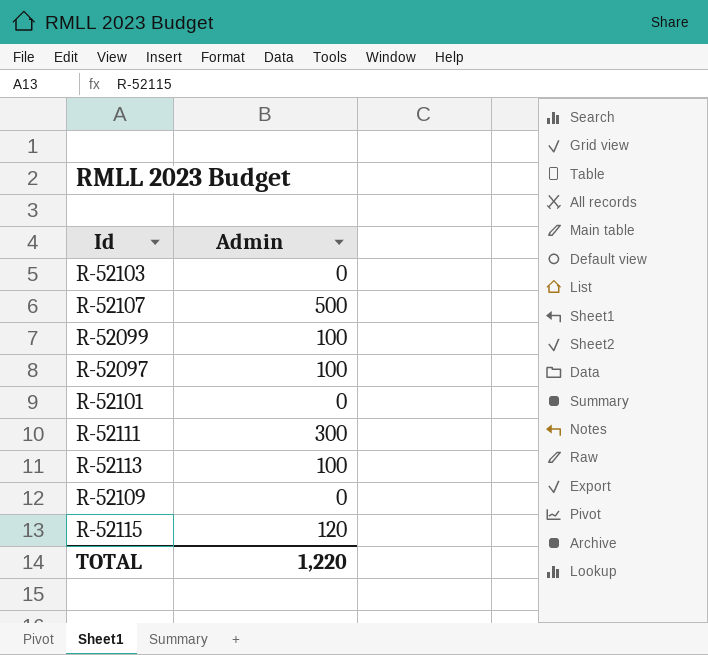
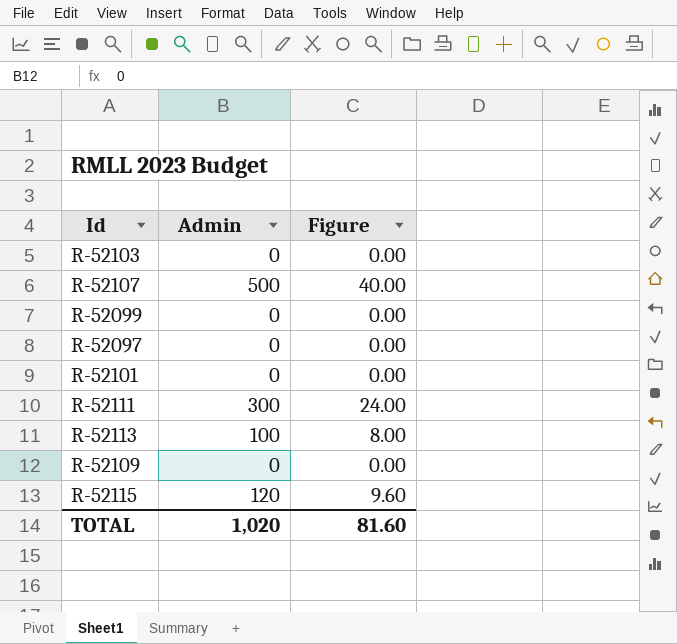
column Figure | formula: none -> [Admin] * 0.08
R-52099 | Admin: 100 -> 0
R-52097 | Admin: 100 -> 0
TOTAL | Admin: 1,220 -> 1,020

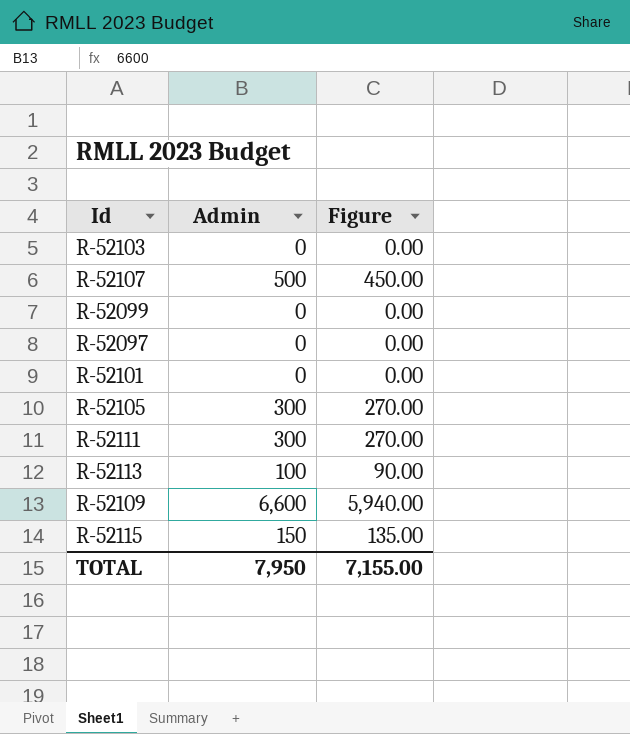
column Figure | formula: [Admin] * 0.08 -> [Admin] * 0.9
row R-52105: none -> 300 | 270.00
R-52109 | Admin: 0 -> 6,600
R-52115 | Admin: 120 -> 150
TOTAL | Admin: 1,020 -> 7,950
TOTAL | Figure: 81.60 -> 7,155.00

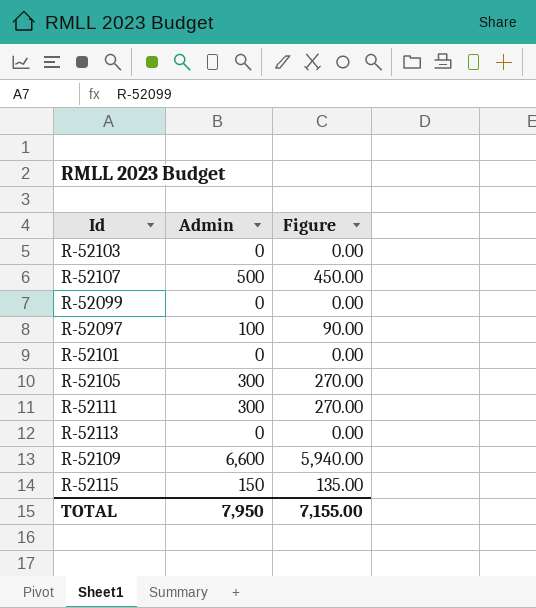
R-52097 | Admin: 0 -> 100
R-52097 | Figure: 0.00 -> 90.00
R-52113 | Admin: 100 -> 0
R-52113 | Figure: 90.00 -> 0.00

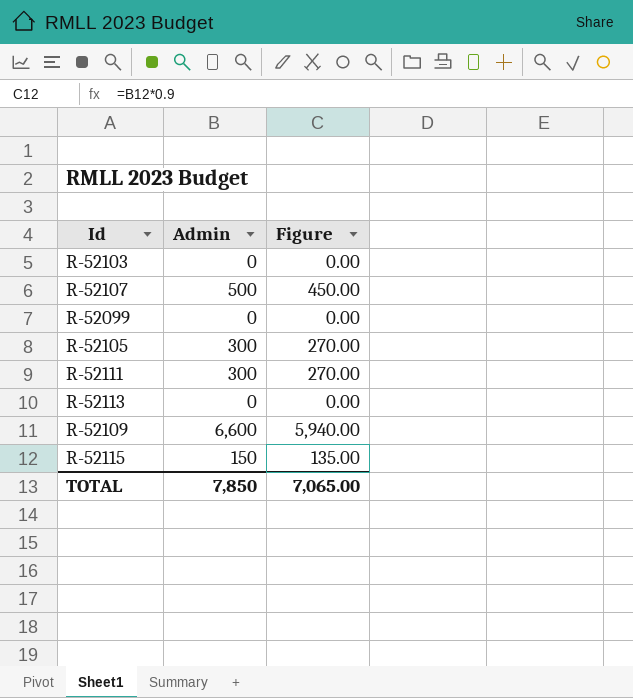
row R-52097: 100 | 90.00 -> none
row R-52101: 0 | 0.00 -> none
TOTAL | Admin: 7,950 -> 7,850
TOTAL | Figure: 7,155.00 -> 7,065.00

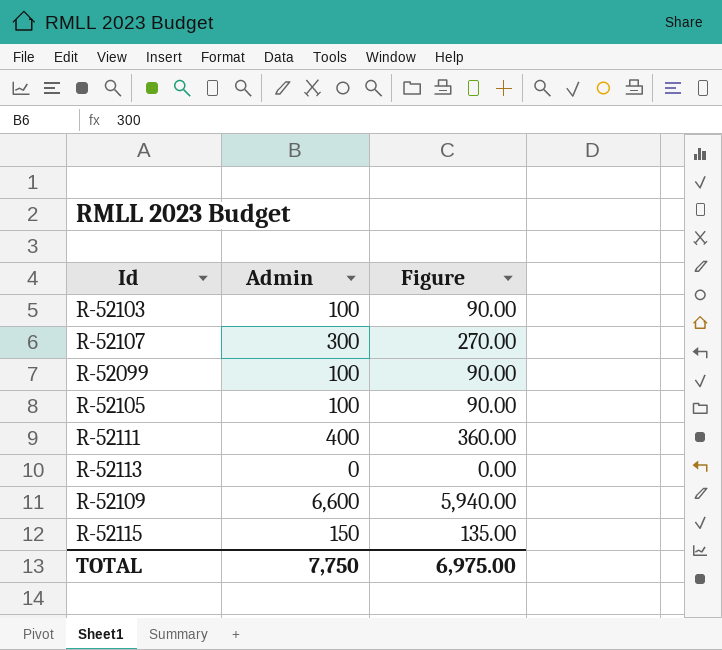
R-52103 | Admin: 0 -> 100
R-52103 | Figure: 0.00 -> 90.00
R-52107 | Admin: 500 -> 300
R-52107 | Figure: 450.00 -> 270.00
R-52099 | Admin: 0 -> 100
R-52099 | Figure: 0.00 -> 90.00
R-52105 | Admin: 300 -> 100
R-52105 | Figure: 270.00 -> 90.00
R-52111 | Admin: 300 -> 400
R-52111 | Figure: 270.00 -> 360.00
TOTAL | Admin: 7,850 -> 7,750
TOTAL | Figure: 7,065.00 -> 6,975.00

